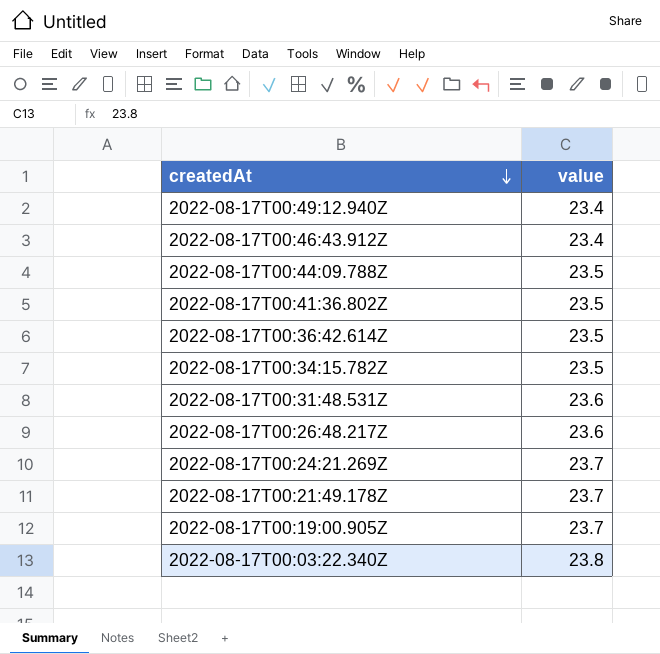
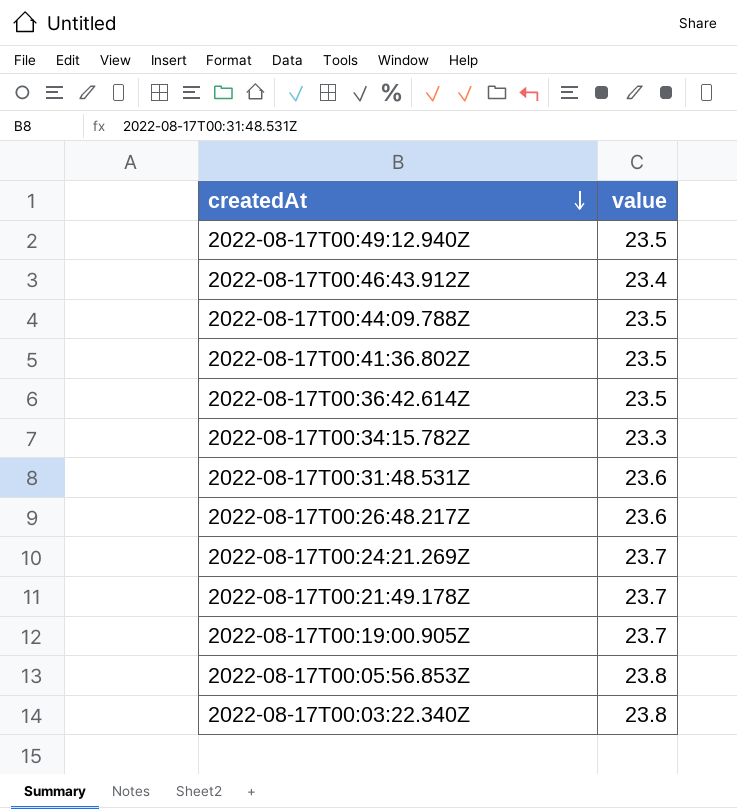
2022-08-17T00:49:12.940Z | value: 23.4 -> 23.5
2022-08-17T00:34:15.782Z | value: 23.5 -> 23.3
row 2022-08-17T00:05:56.853Z: none -> 23.8

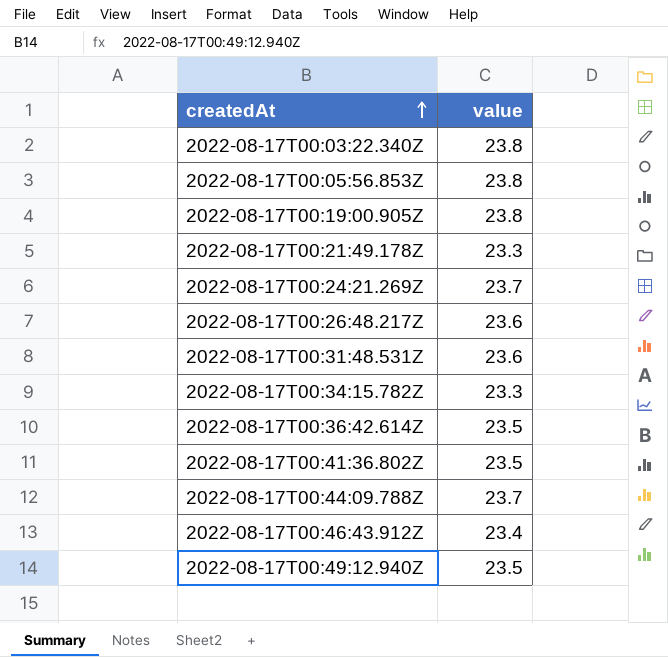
row order: createdAt descending -> createdAt ascending
2022-08-17T00:19:00.905Z | value: 23.7 -> 23.8
2022-08-17T00:21:49.178Z | value: 23.7 -> 23.3
2022-08-17T00:44:09.788Z | value: 23.5 -> 23.7

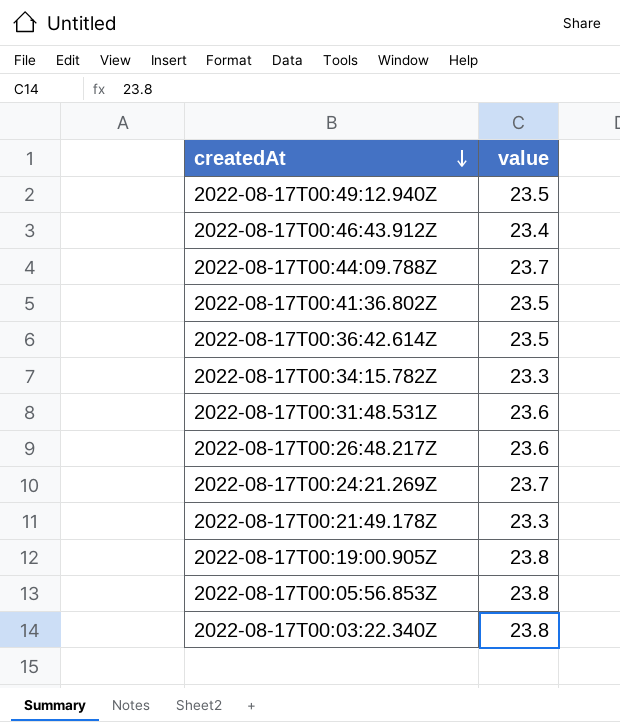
row order: createdAt ascending -> createdAt descending

